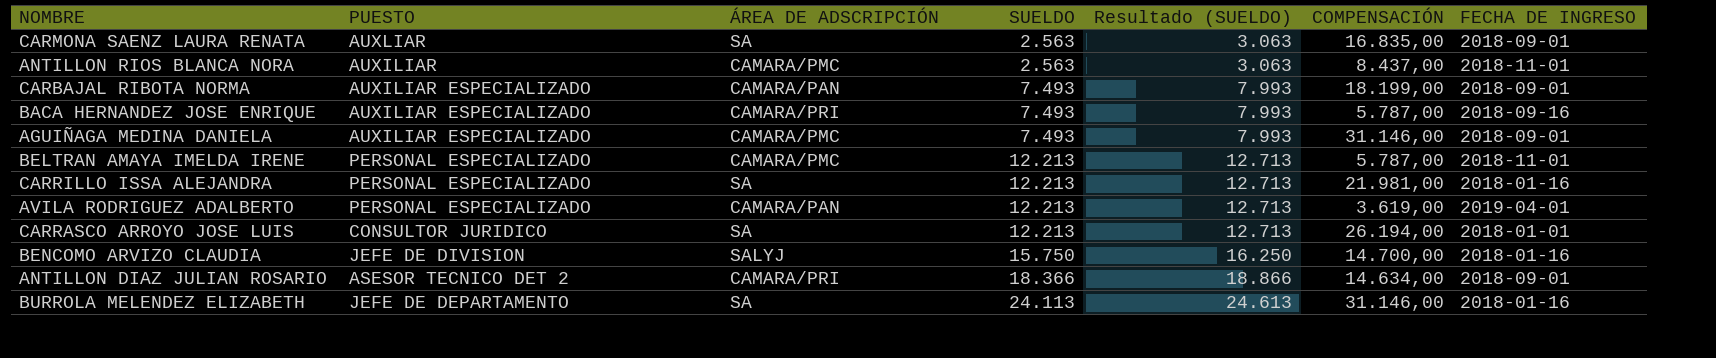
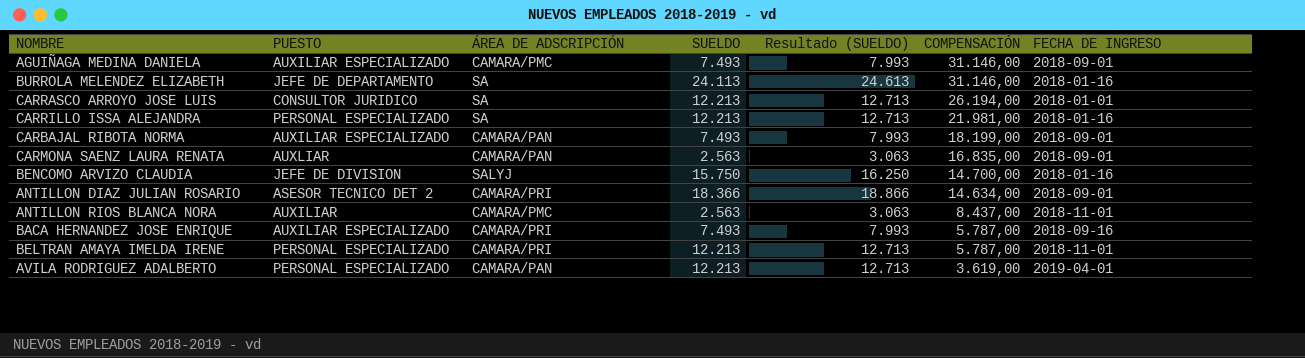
row order: SUELDO ascending -> COMPENSACIÓN descending
CARMONA SAENZ LAURA RENATA | ÁREA DE ADSCRIPCIÓN: SA -> CAMARA/PAN
BELTRAN AMAYA IMELDA IRENE | ÁREA DE ADSCRIPCIÓN: CAMARA/PMC -> CAMARA/PRI

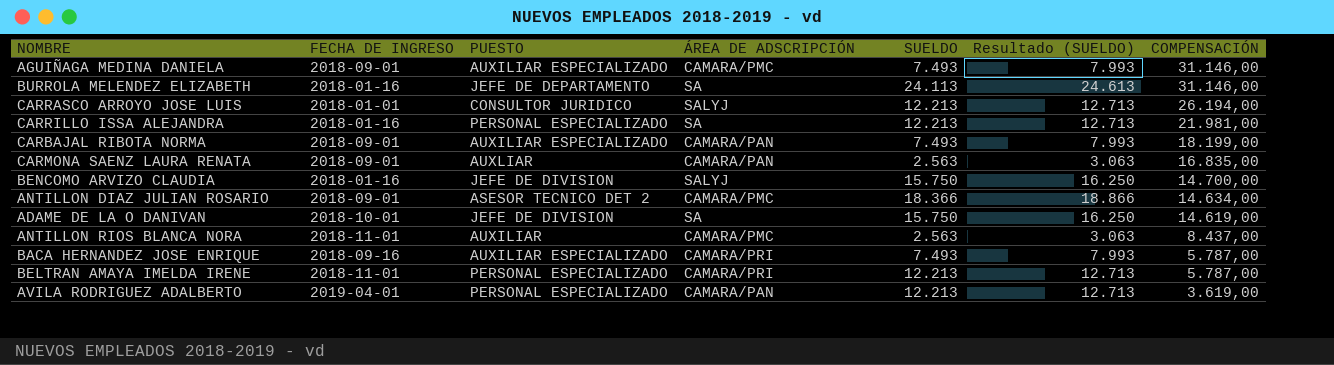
column FECHA DE INGRESO | position: 7 -> 2
CARRASCO ARROYO JOSE LUIS | ÁREA DE ADSCRIPCIÓN: SA -> SALYJ
ANTILLON DIAZ JULIAN ROSARIO | ÁREA DE ADSCRIPCIÓN: CAMARA/PRI -> CAMARA/PMC
row ADAME DE LA O DANIVAN: none -> 2018-10-01 | JEFE DE DIVISION | SA | 15.750 | 16.250 | 14.619,00

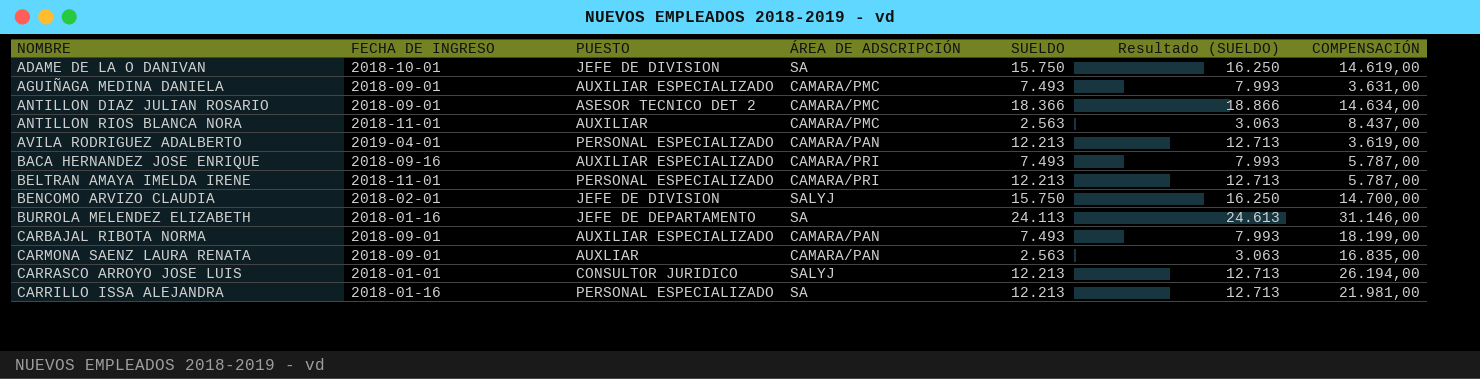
row order: COMPENSACIÓN descending -> NOMBRE ascending
AGUIÑAGA MEDINA DANIELA | COMPENSACIÓN: 31.146,00 -> 3.631,00
BENCOMO ARVIZO CLAUDIA | FECHA DE INGRESO: 2018-01-16 -> 2018-02-01

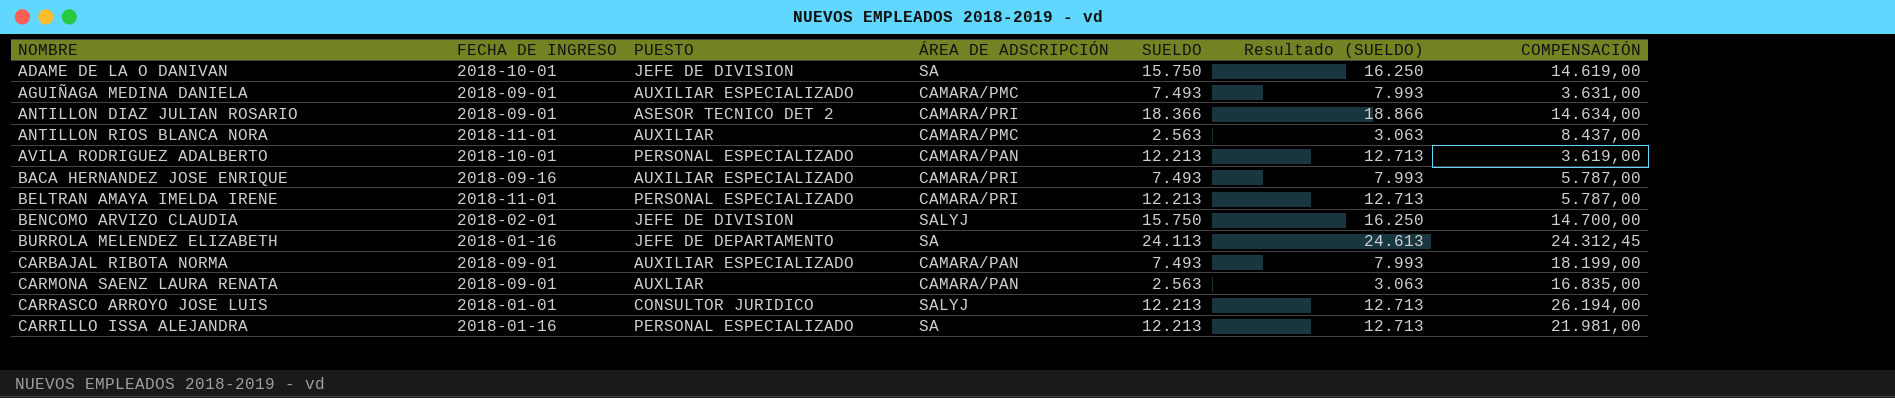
ANTILLON DIAZ JULIAN ROSARIO | ÁREA DE ADSCRIPCIÓN: CAMARA/PMC -> CAMARA/PRI
AVILA RODRIGUEZ ADALBERTO | FECHA DE INGRESO: 2019-04-01 -> 2018-10-01
BURROLA MELENDEZ ELIZABETH | COMPENSACIÓN: 31.146,00 -> 24.312,45

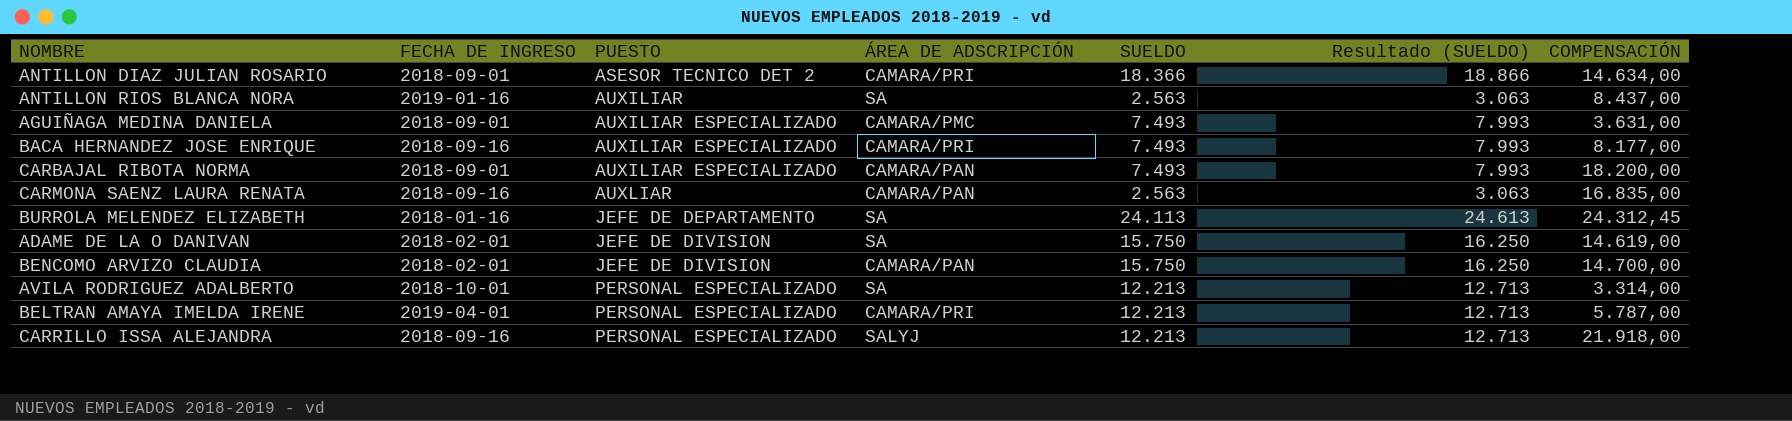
row order: NOMBRE ascending -> PUESTO ascending
row CARRASCO ARROYO JOSE LUIS: 2018-01-01 | CONSULTOR JURIDICO | SALYJ | 12.213 | 12.713 | 26.194,00 -> none
ANTILLON RIOS BLANCA NORA | FECHA DE INGRESO: 2018-11-01 -> 2019-01-16
ANTILLON RIOS BLANCA NORA | ÁREA DE ADSCRIPCIÓN: CAMARA/PMC -> SA
BACA HERNANDEZ JOSE ENRIQUE | COMPENSACIÓN: 5.787,00 -> 8.177,00
CARBAJAL RIBOTA NORMA | COMPENSACIÓN: 18.199,00 -> 18.200,00
CARMONA SAENZ LAURA RENATA | FECHA DE INGRESO: 2018-09-01 -> 2018-09-16
ADAME DE LA O DANIVAN | FECHA DE INGRESO: 2018-10-01 -> 2018-02-01
BENCOMO ARVIZO CLAUDIA | ÁREA DE ADSCRIPCIÓN: SALYJ -> CAMARA/PAN
AVILA RODRIGUEZ ADALBERTO | ÁREA DE ADSCRIPCIÓN: CAMARA/PAN -> SA
AVILA RODRIGUEZ ADALBERTO | COMPENSACIÓN: 3.619,00 -> 3.314,00
BELTRAN AMAYA IMELDA IRENE | FECHA DE INGRESO: 2018-11-01 -> 2019-04-01
CARRILLO ISSA ALEJANDRA | FECHA DE INGRESO: 2018-01-16 -> 2018-09-16
CARRILLO ISSA ALEJANDRA | ÁREA DE ADSCRIPCIÓN: SA -> SALYJ
CARRILLO ISSA ALEJANDRA | COMPENSACIÓN: 21.981,00 -> 21.918,00

